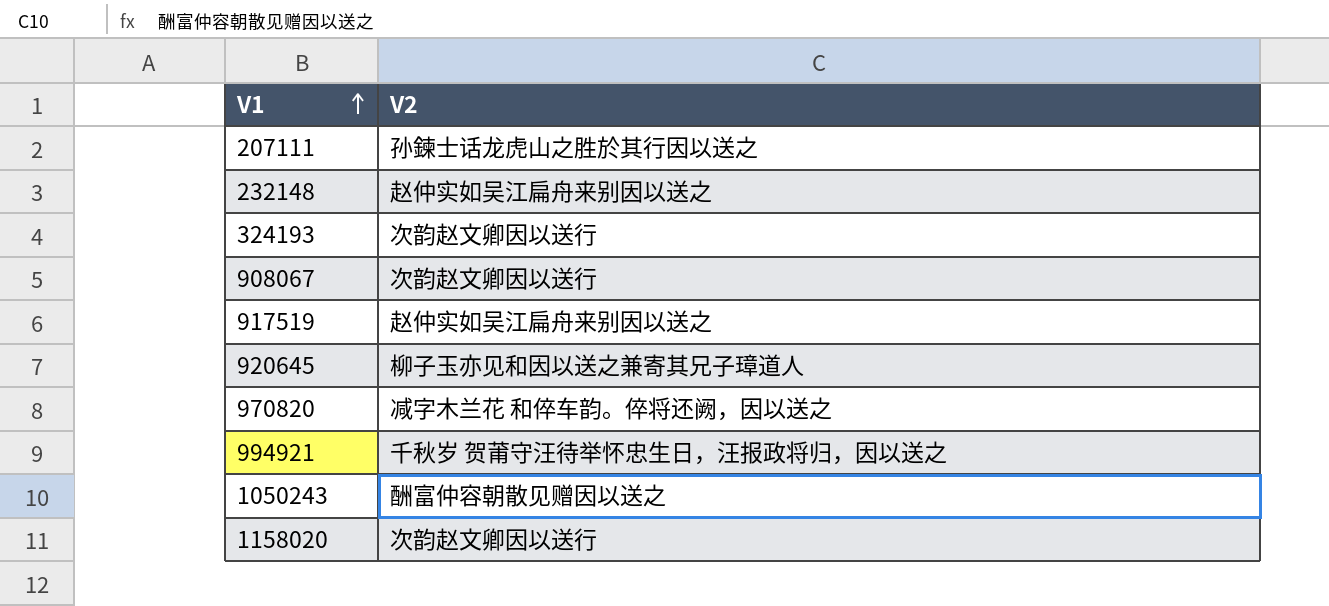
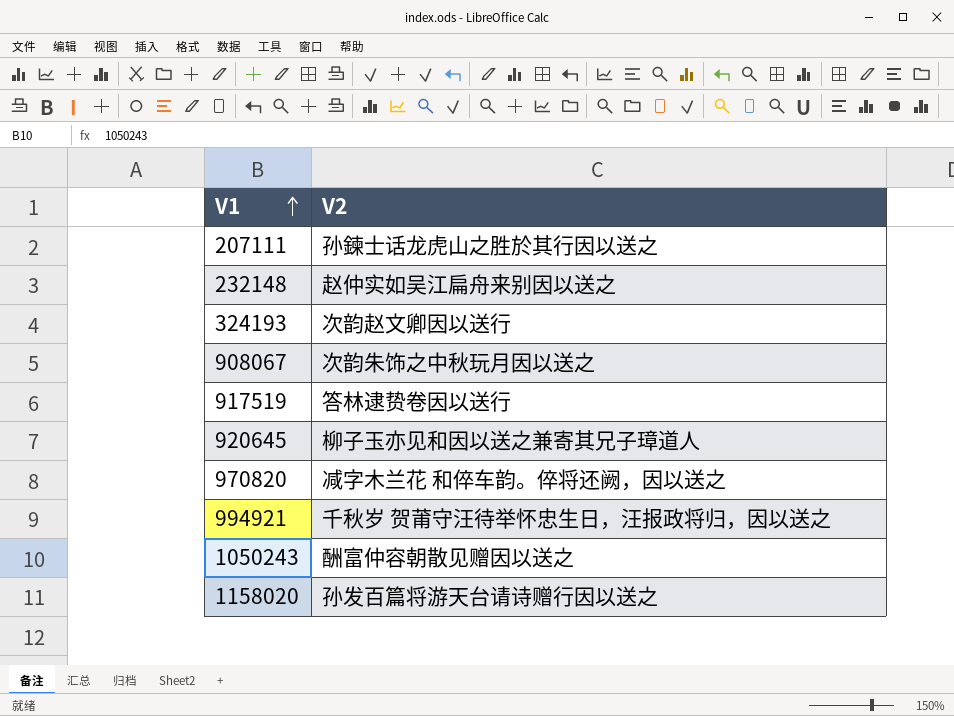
908067 | V2: 次韵赵文卿因以送行 -> 次韵朱饰之中秋玩月因以送之
917519 | V2: 赵仲实如吴江扁舟来别因以送之 -> 答林逮贽卷因以送行
1158020 | V2: 次韵赵文卿因以送行 -> 孙发百篇将游天台请诗赠行因以送之

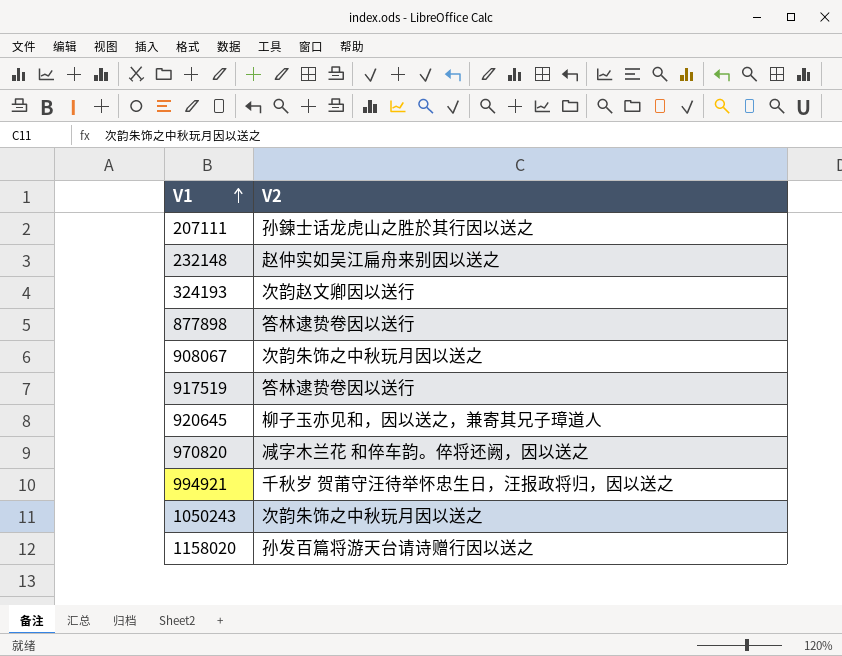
row 877898: none -> 答林逮贽卷因以送行
920645 | V2: 柳子玉亦见和因以送之兼寄其兄子璋道人 -> 柳子玉亦见和，因以送之，兼寄其兄子璋道人
1050243 | V2: 酬富仲容朝散见赠因以送之 -> 次韵朱饰之中秋玩月因以送之

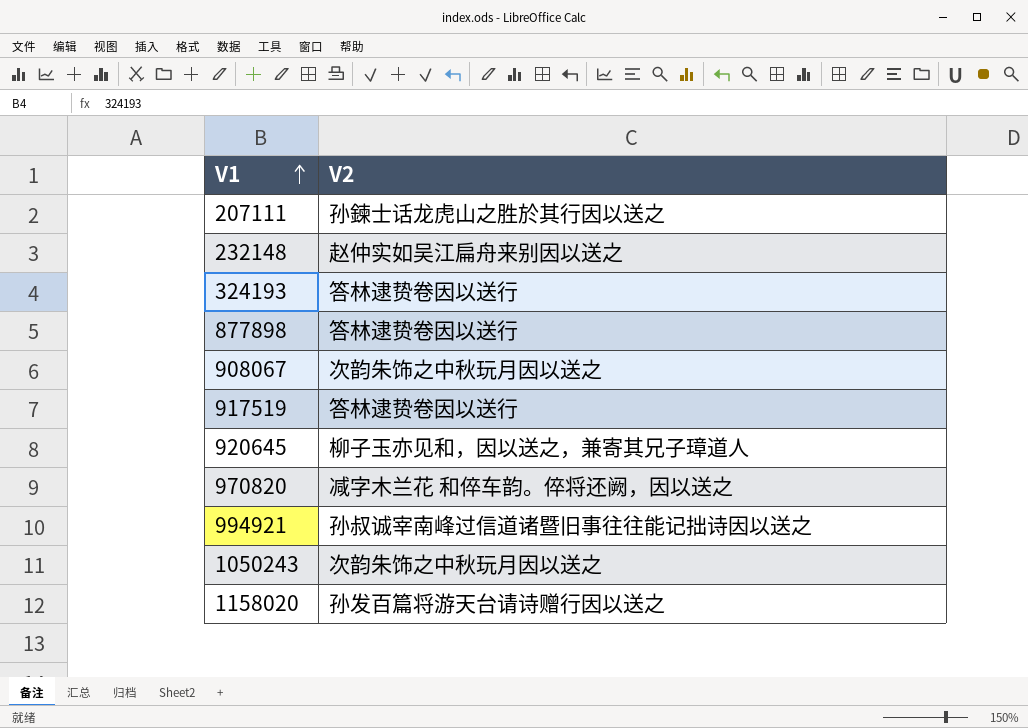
324193 | V2: 次韵赵文卿因以送行 -> 答林逮贽卷因以送行
994921 | V2: 千秋岁 贺莆守汪待举怀忠生日，汪报政将归，因以送之 -> 孙叔诚宰南峰过信道诸暨旧事往往能记拙诗因以送之

